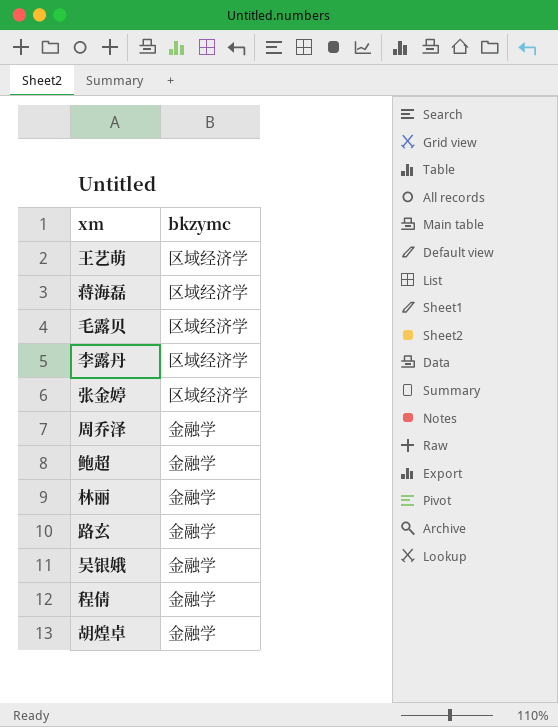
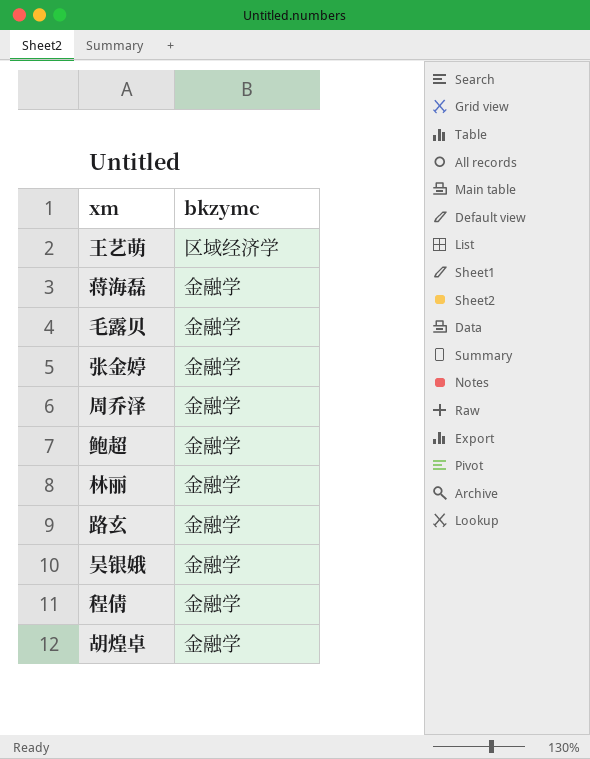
row 李露丹: 区域经济学 -> none
蒋海磊 | bkzymc: 区域经济学 -> 金融学
毛露贝 | bkzymc: 区域经济学 -> 金融学
张金婷 | bkzymc: 区域经济学 -> 金融学

